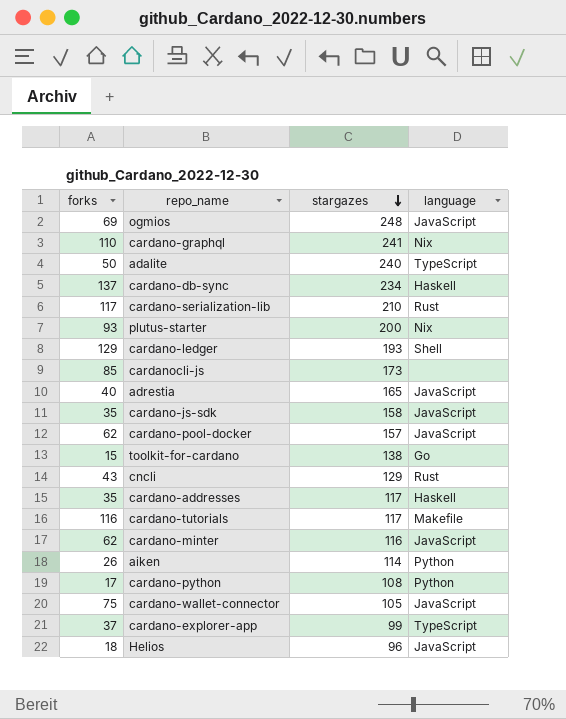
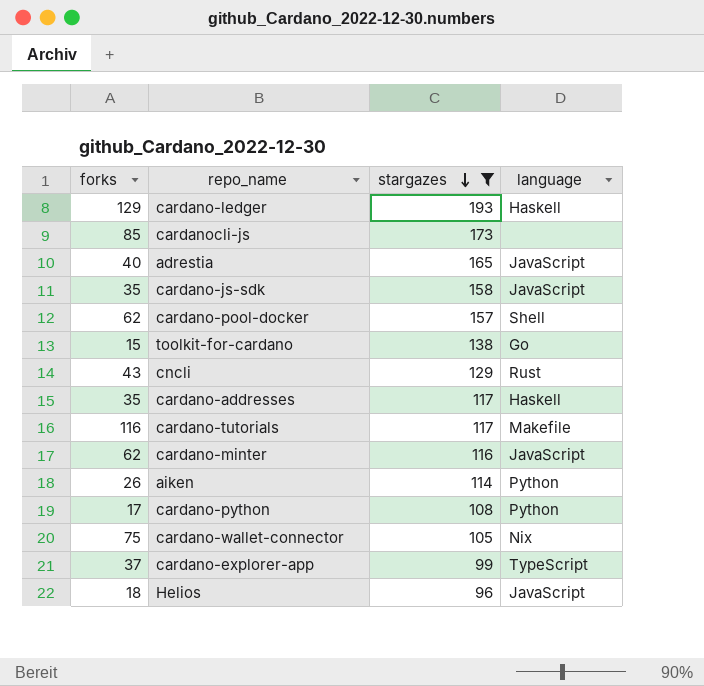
filter: none -> stargazes <= 193
cardano-ledger | language: Shell -> Haskell
cardano-pool-docker | language: JavaScript -> Shell
cardano-wallet-connector | language: JavaScript -> Nix

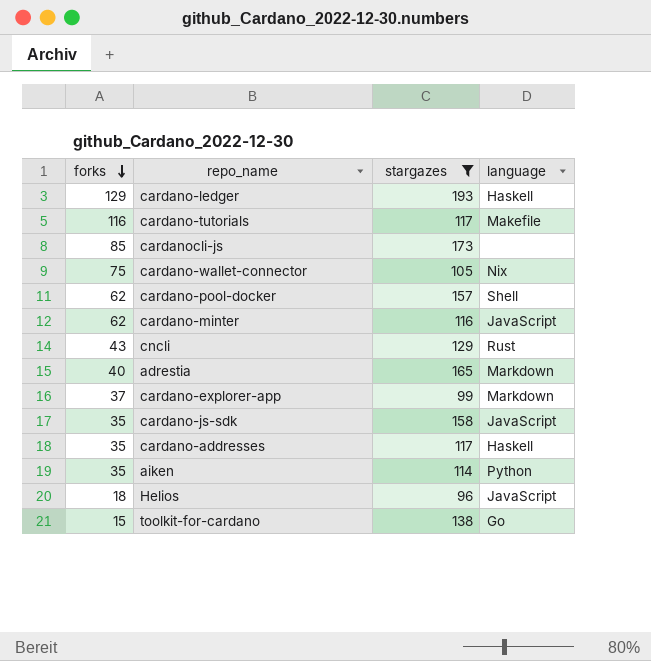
row order: stargazes descending -> forks descending
row cardano-python: 17 | 108 | Python -> none
adrestia | language: JavaScript -> Markdown
cardano-explorer-app | language: TypeScript -> Markdown
aiken | forks: 26 -> 35

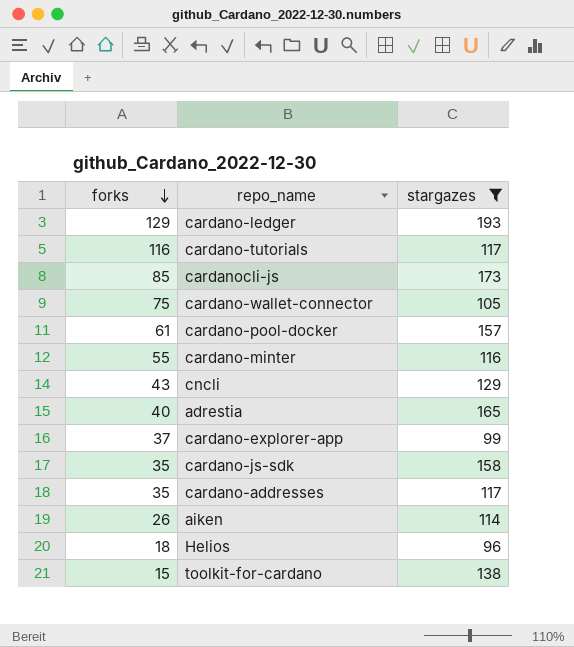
column language | position: 4 -> none
cardano-pool-docker | forks: 62 -> 61
cardano-minter | forks: 62 -> 55
aiken | forks: 35 -> 26

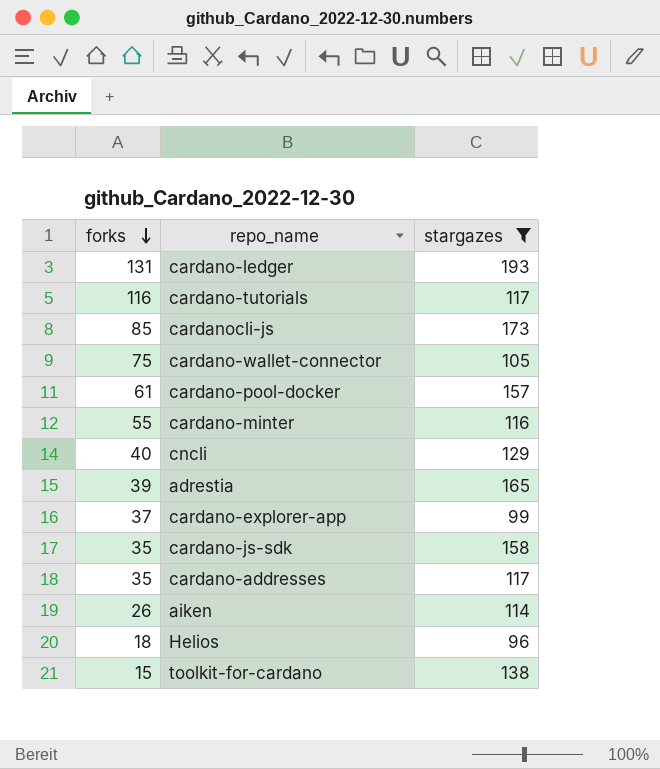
cardano-ledger | forks: 129 -> 131
cncli | forks: 43 -> 40
adrestia | forks: 40 -> 39

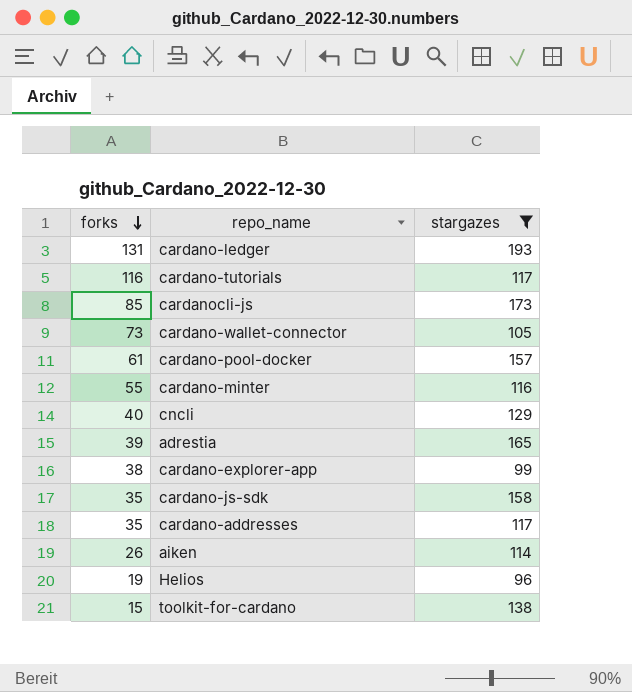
cardano-wallet-connector | forks: 75 -> 73
cardano-explorer-app | forks: 37 -> 38
Helios | forks: 18 -> 19

